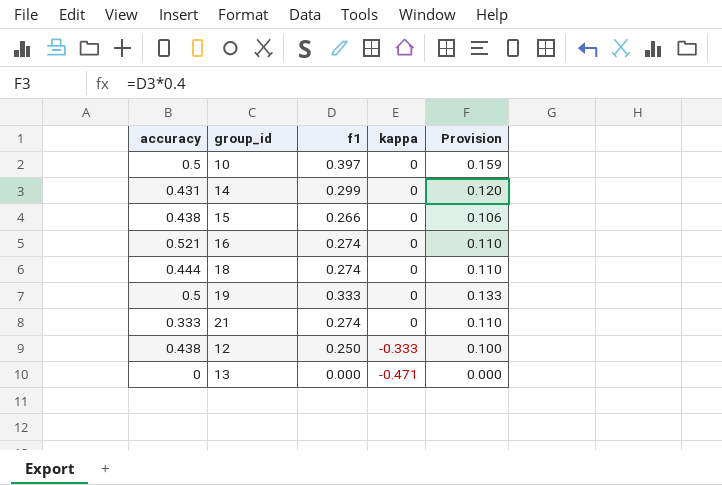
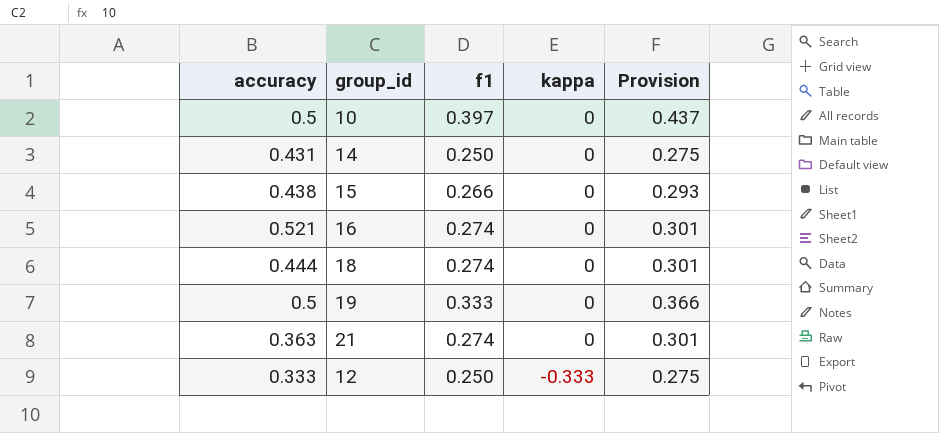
column Provision | formula: [f1] * 0.4 -> [f1] * 1.1
row 13: 0 | 0.000 | -0.471 | 0.000 -> none
14 | f1: 0.299 -> 0.250
21 | accuracy: 0.333 -> 0.363
12 | accuracy: 0.438 -> 0.333

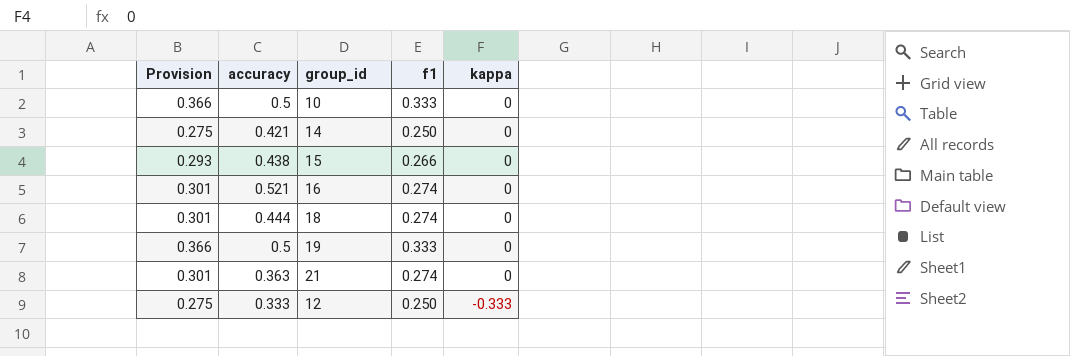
column Provision | position: 5 -> 1
10 | Provision: 0.437 -> 0.366
10 | f1: 0.397 -> 0.333
14 | accuracy: 0.431 -> 0.421

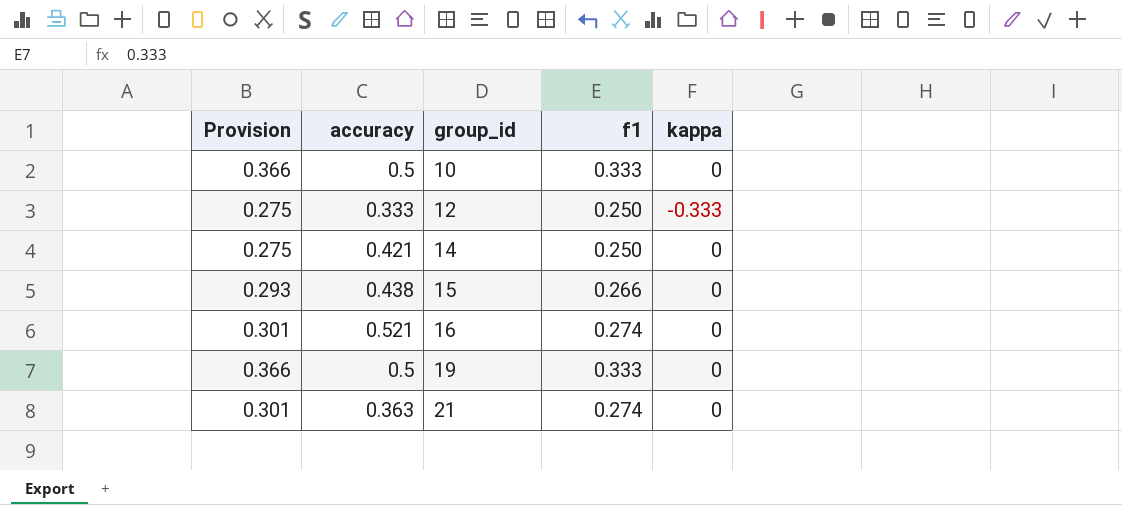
row order: kappa descending -> group_id ascending
row 18: 0.301 | 0.444 | 0.274 | 0 -> none

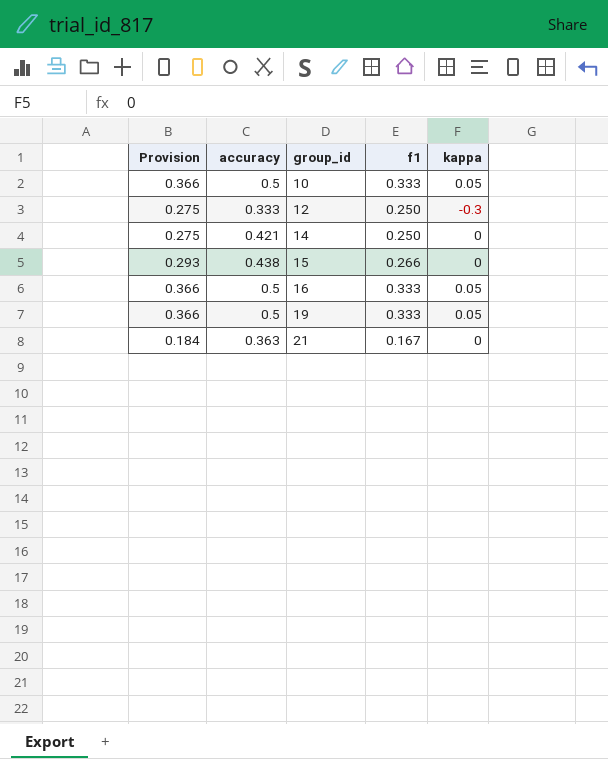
10 | kappa: 0 -> 0.05
12 | kappa: -0.333 -> -0.3
16 | Provision: 0.301 -> 0.366
16 | accuracy: 0.521 -> 0.5
16 | f1: 0.274 -> 0.333
16 | kappa: 0 -> 0.05
19 | kappa: 0 -> 0.05
21 | Provision: 0.301 -> 0.184
21 | f1: 0.274 -> 0.167

